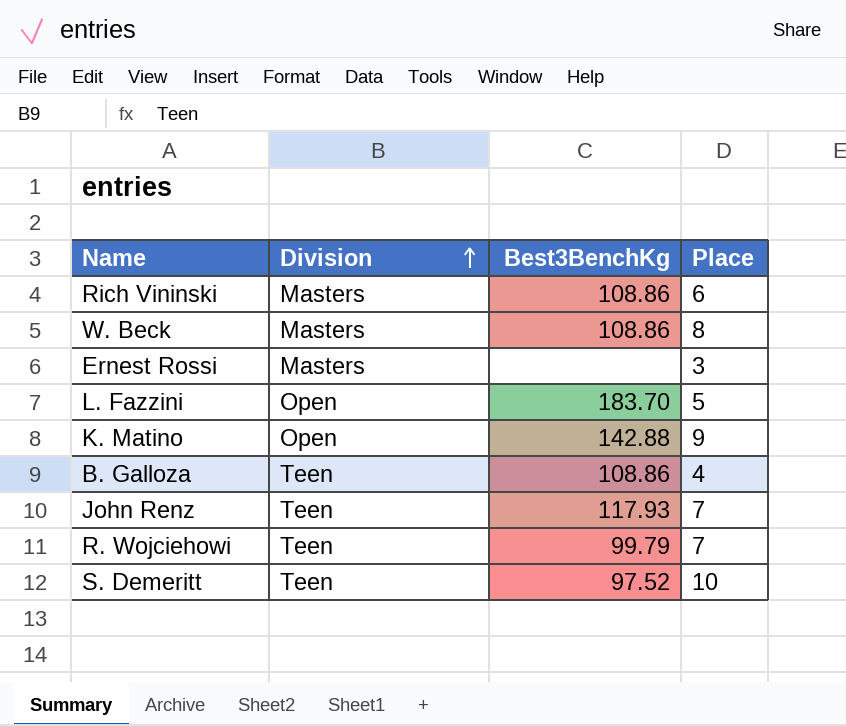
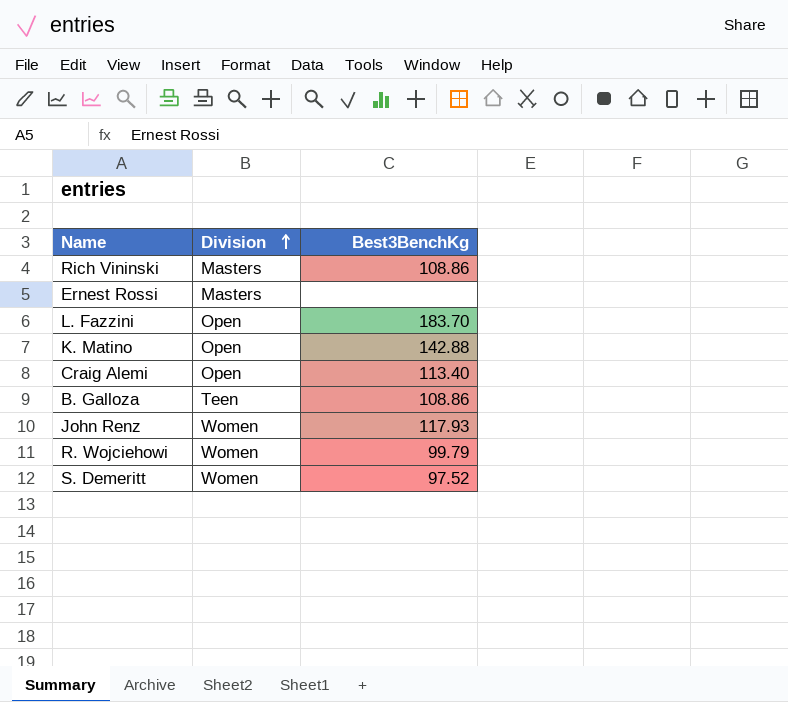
column Place | position: 4 -> none
row W. Beck: Masters | 108.86 | 8 -> none
row Craig Alemi: none -> Open | 113.40
John Renz | Division: Teen -> Women
R. Wojciehowi | Division: Teen -> Women
S. Demeritt | Division: Teen -> Women

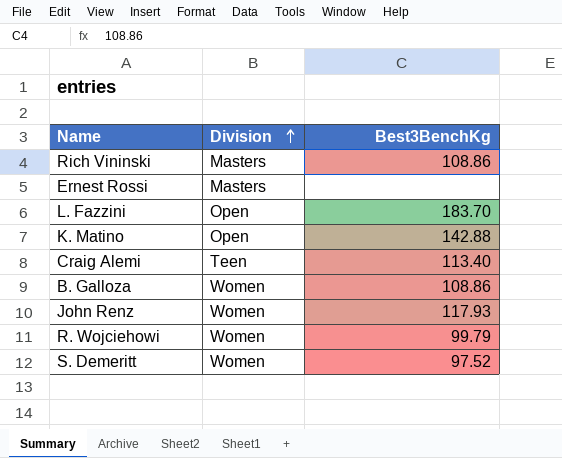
Craig Alemi | Division: Open -> Teen
B. Galloza | Division: Teen -> Women

